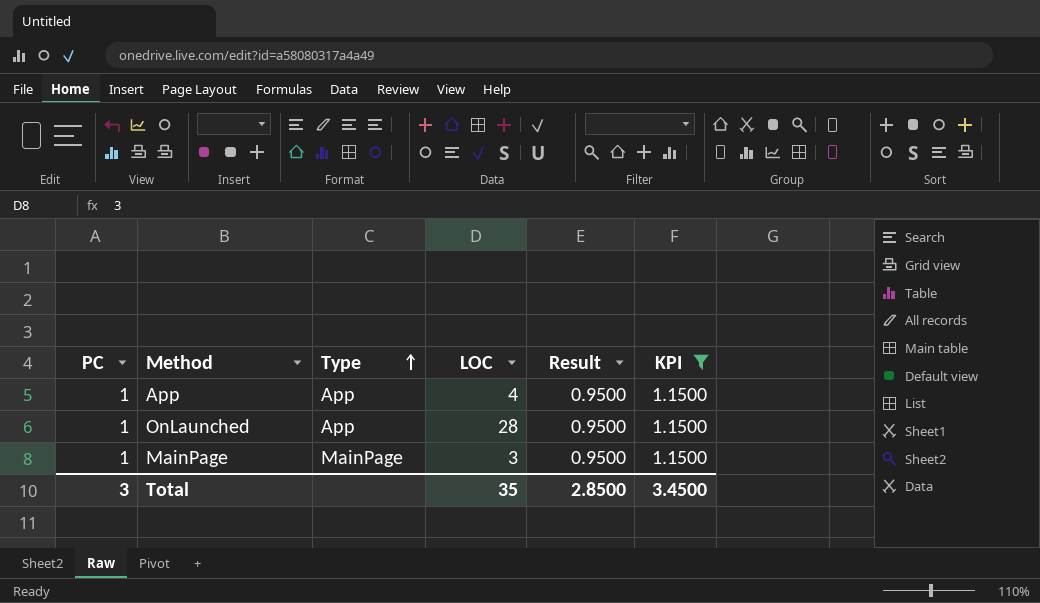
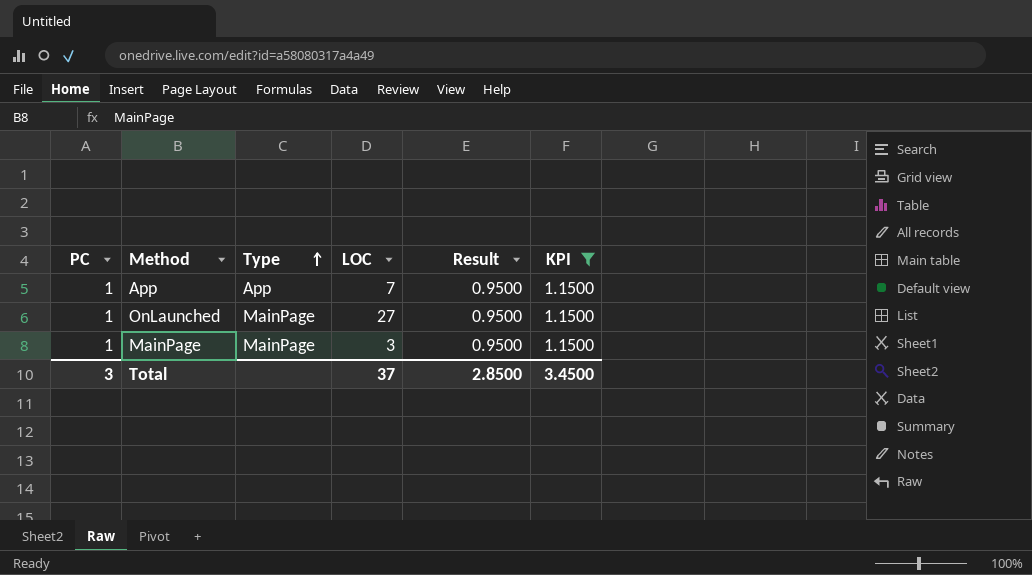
App | LOC: 4 -> 7
OnLaunched | Type: App -> MainPage
OnLaunched | LOC: 28 -> 27
Total | LOC: 35 -> 37

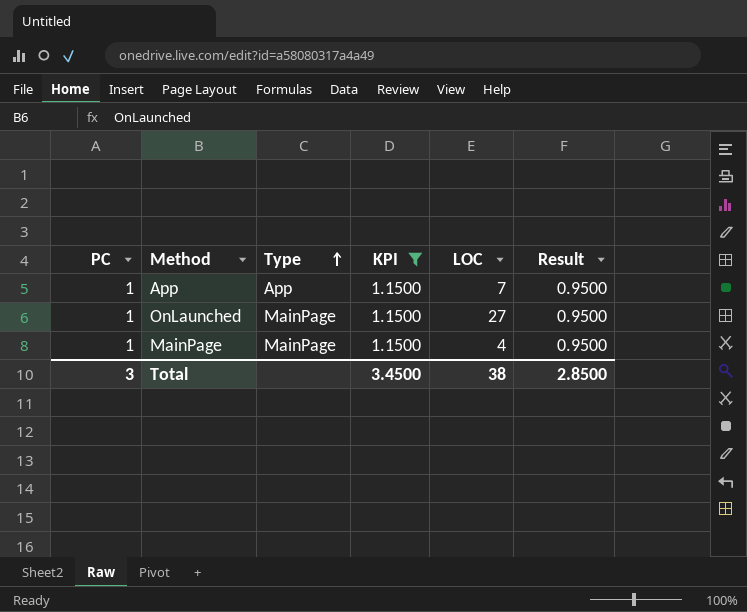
column KPI | position: 6 -> 4
MainPage | LOC: 3 -> 4
Total | LOC: 37 -> 38

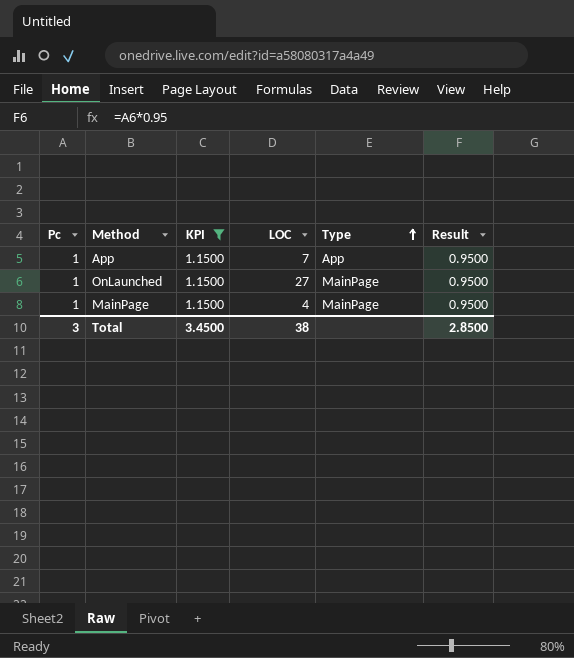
column name: PC -> Pc
column Type | position: 3 -> 5

